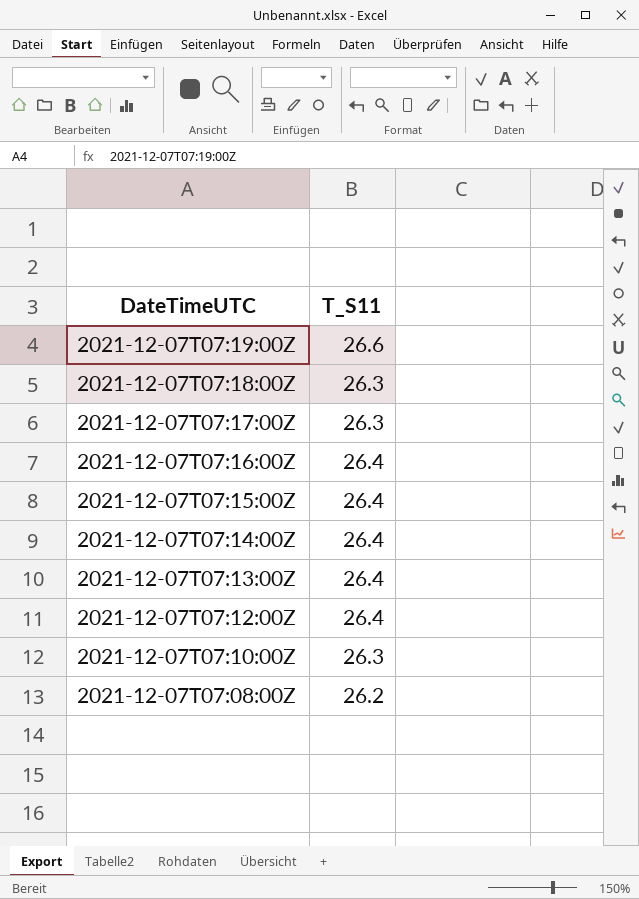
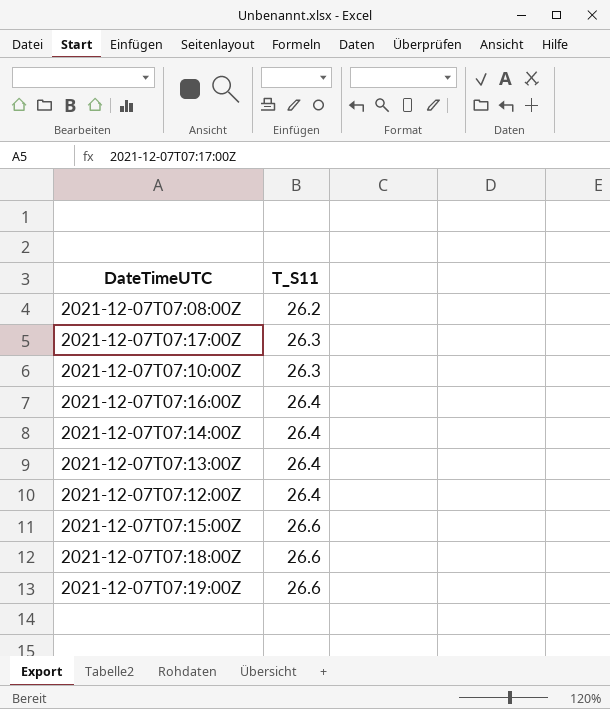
row order: DateTimeUTC descending -> T_S11 ascending
2021-12-07T07:15:00Z | T_S11: 26.4 -> 26.6
2021-12-07T07:18:00Z | T_S11: 26.3 -> 26.6

